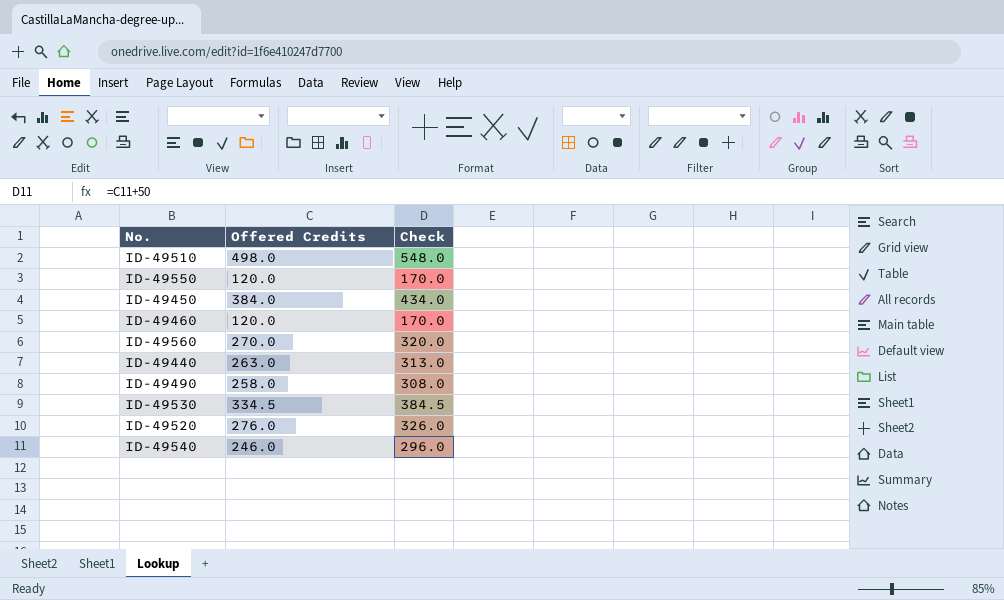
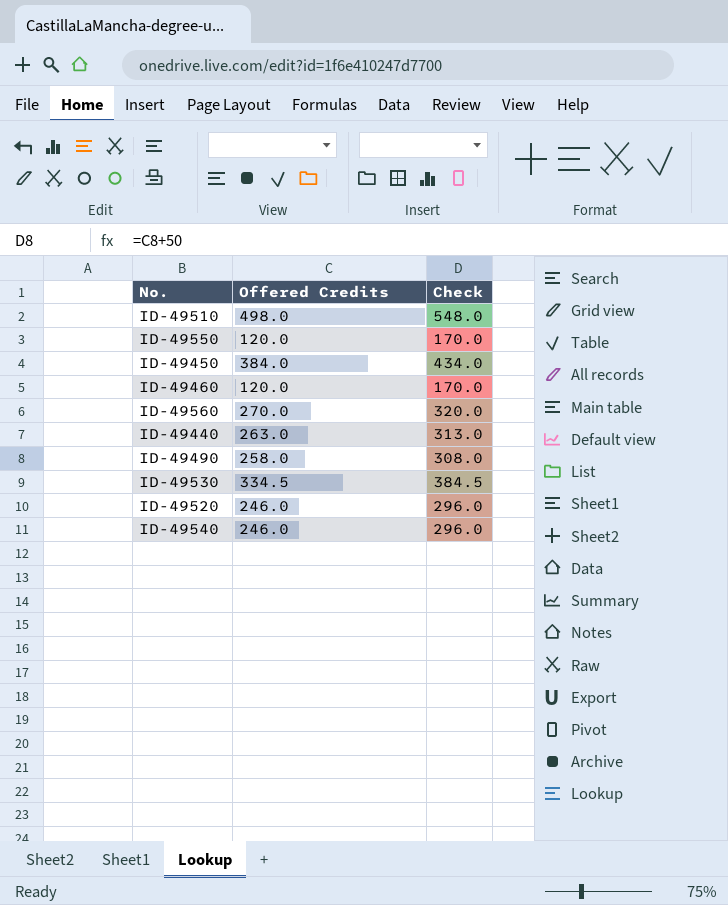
ID-49520 | Offered Credits: 276.0 -> 246.0
ID-49520 | Check: 326.0 -> 296.0

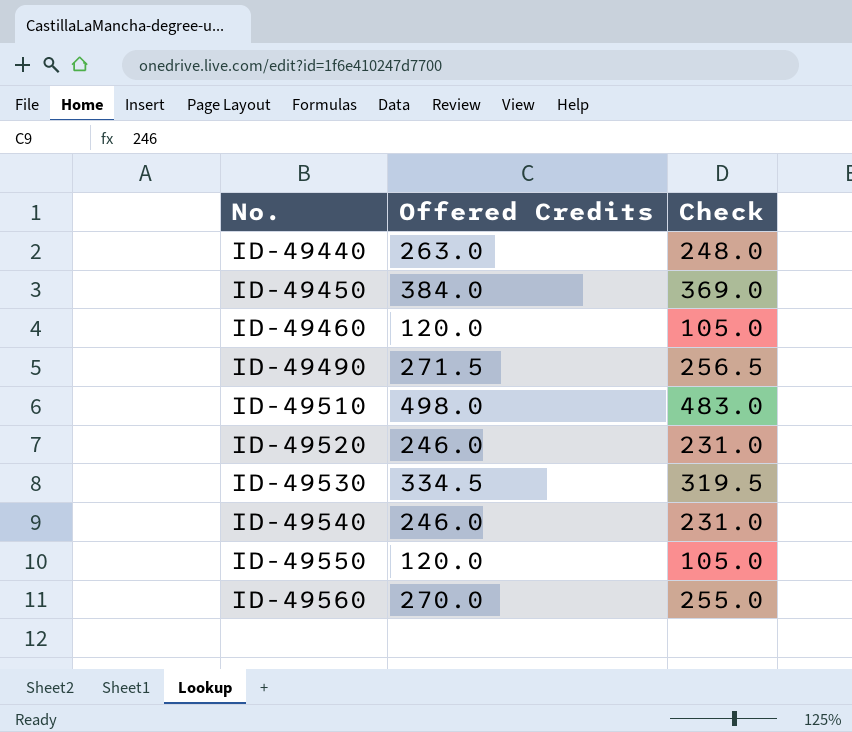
row order: none -> No. ascending
column Check | formula: [Offered Credits] + 50 -> [Offered Credits] - 15
ID-49490 | Offered Credits: 258.0 -> 271.5

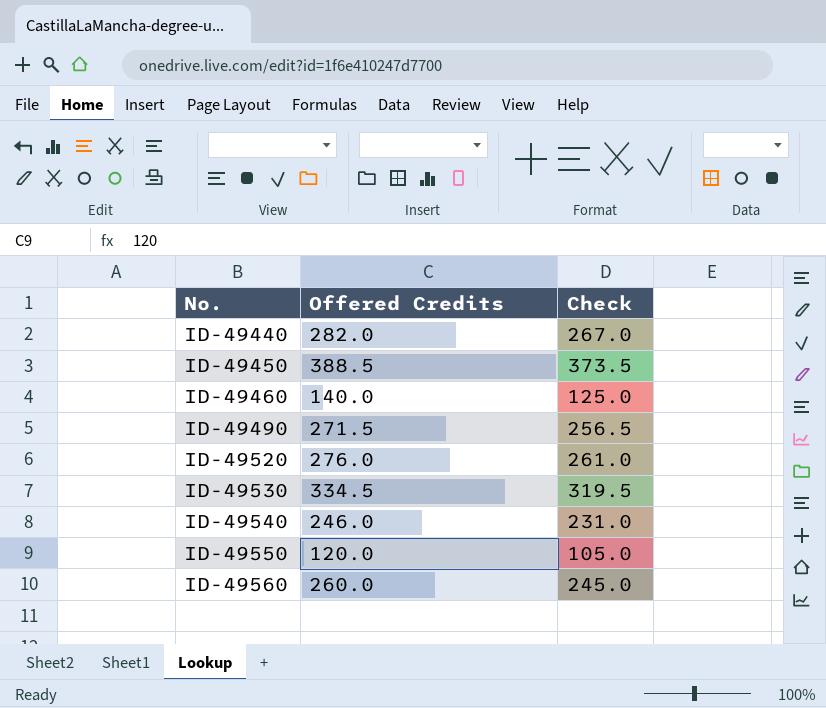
row ID-49510: 498.0 | 483.0 -> none
ID-49440 | Offered Credits: 263.0 -> 282.0
ID-49440 | Check: 248.0 -> 267.0
ID-49450 | Offered Credits: 384.0 -> 388.5
ID-49450 | Check: 369.0 -> 373.5
ID-49460 | Offered Credits: 120.0 -> 140.0
ID-49460 | Check: 105.0 -> 125.0
ID-49520 | Offered Credits: 246.0 -> 276.0
ID-49520 | Check: 231.0 -> 261.0
ID-49560 | Offered Credits: 270.0 -> 260.0
ID-49560 | Check: 255.0 -> 245.0

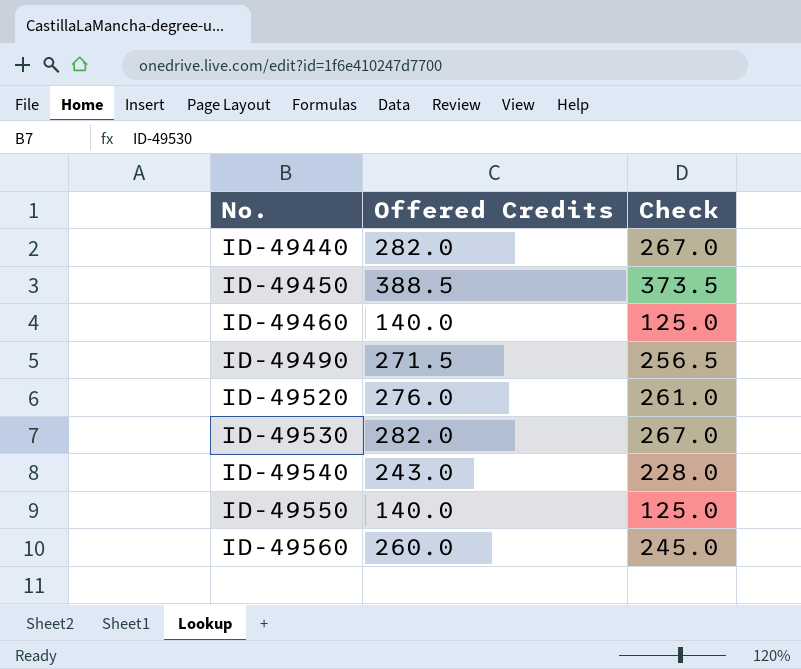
ID-49530 | Offered Credits: 334.5 -> 282.0
ID-49530 | Check: 319.5 -> 267.0
ID-49540 | Offered Credits: 246.0 -> 243.0
ID-49540 | Check: 231.0 -> 228.0
ID-49550 | Offered Credits: 120.0 -> 140.0
ID-49550 | Check: 105.0 -> 125.0

